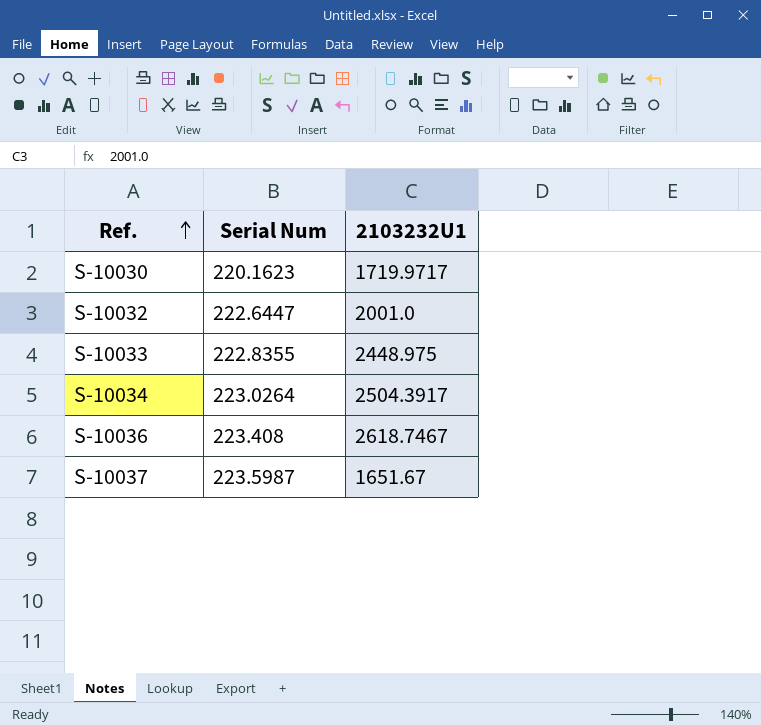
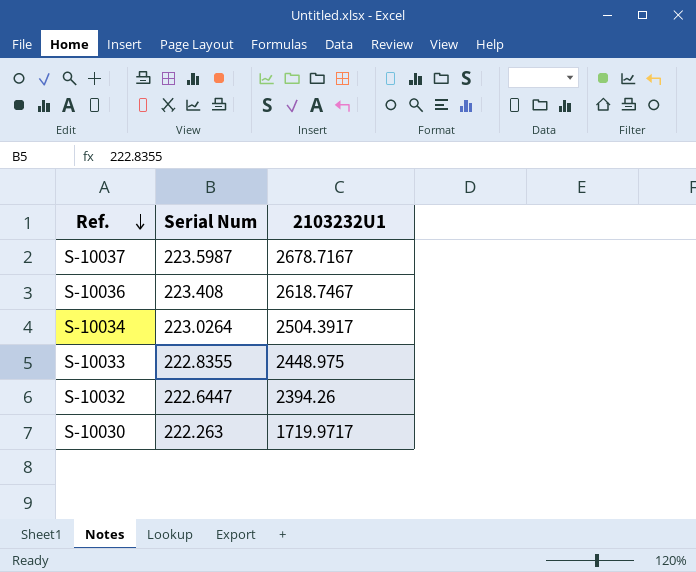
row order: Ref. ascending -> Ref. descending
S-10037 | 2103232U1: 1651.67 -> 2678.7167
S-10032 | 2103232U1: 2001.0 -> 2394.26
S-10030 | Serial Num: 220.1623 -> 222.263

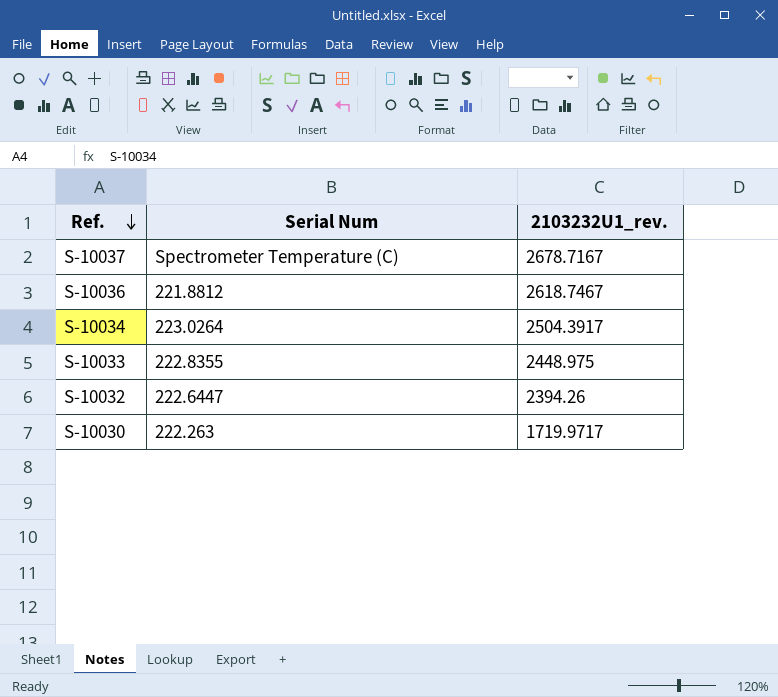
column name: 2103232U1 -> 2103232U1_rev.
S-10037 | Serial Num: 223.5987 -> Spectrometer Temperature (C)
S-10036 | Serial Num: 223.408 -> 221.8812

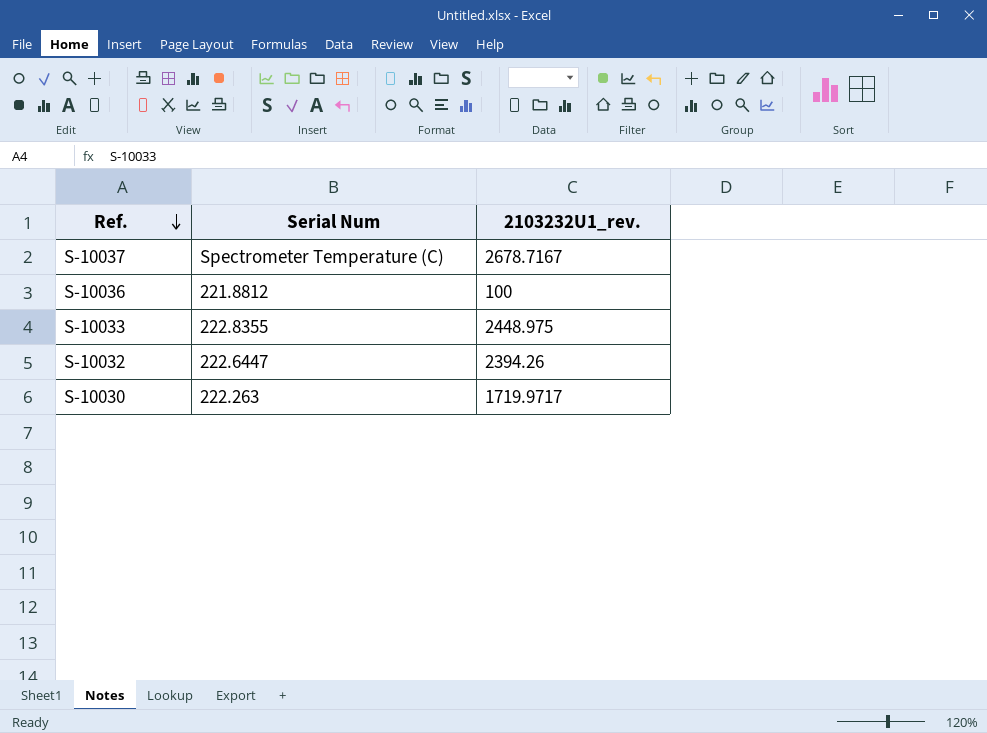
row S-10034: 223.0264 | 2504.3917 -> none
S-10036 | 2103232U1_rev.: 2618.7467 -> 100

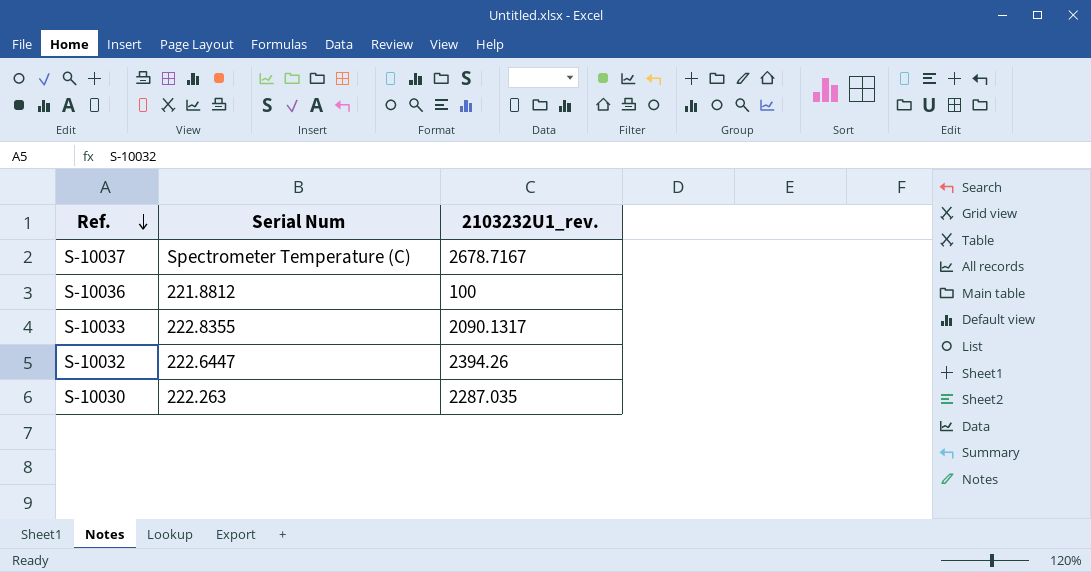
S-10033 | 2103232U1_rev.: 2448.975 -> 2090.1317
S-10030 | 2103232U1_rev.: 1719.9717 -> 2287.035

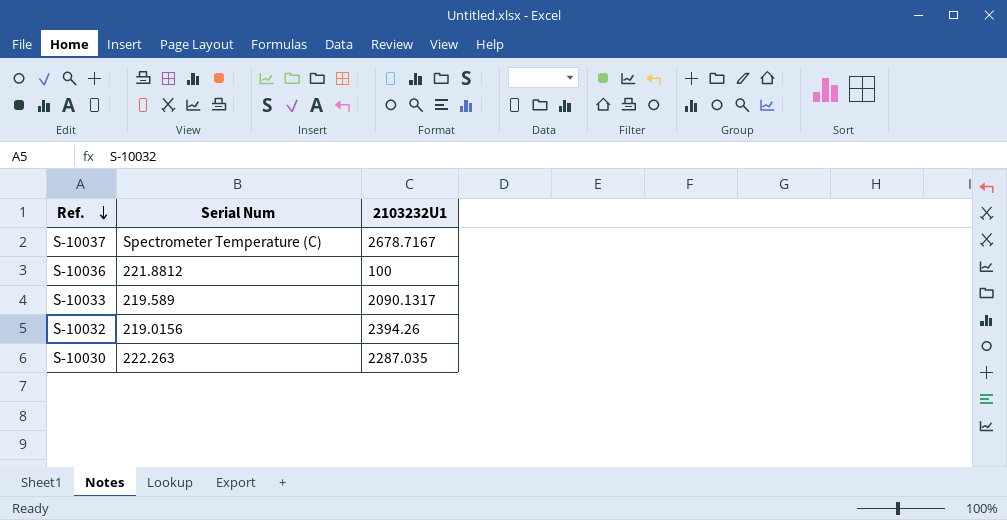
column name: 2103232U1_rev. -> 2103232U1
S-10033 | Serial Num: 222.8355 -> 219.589
S-10032 | Serial Num: 222.6447 -> 219.0156

